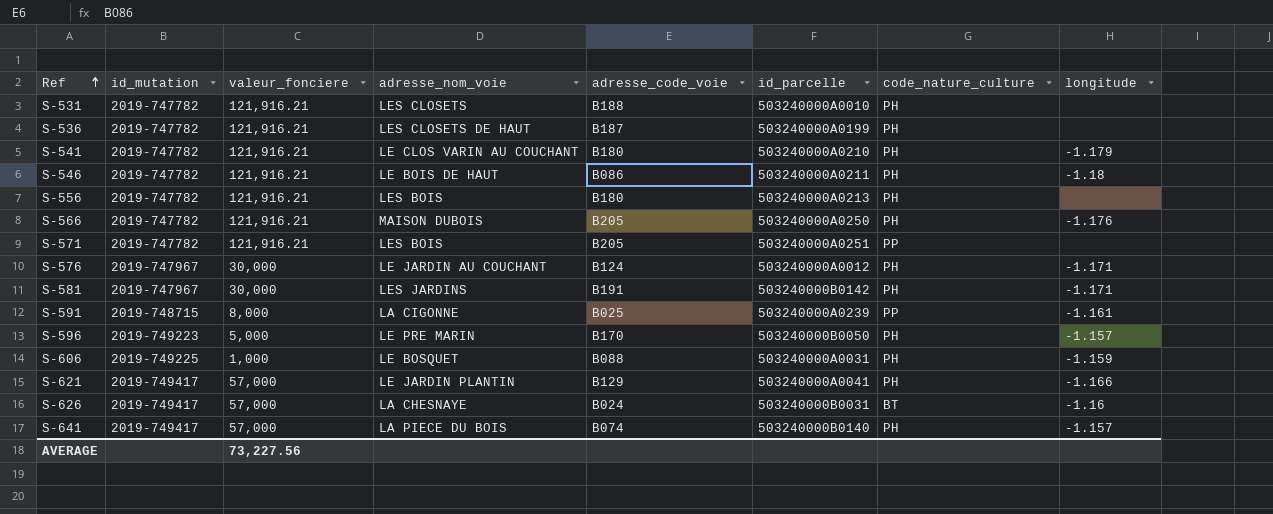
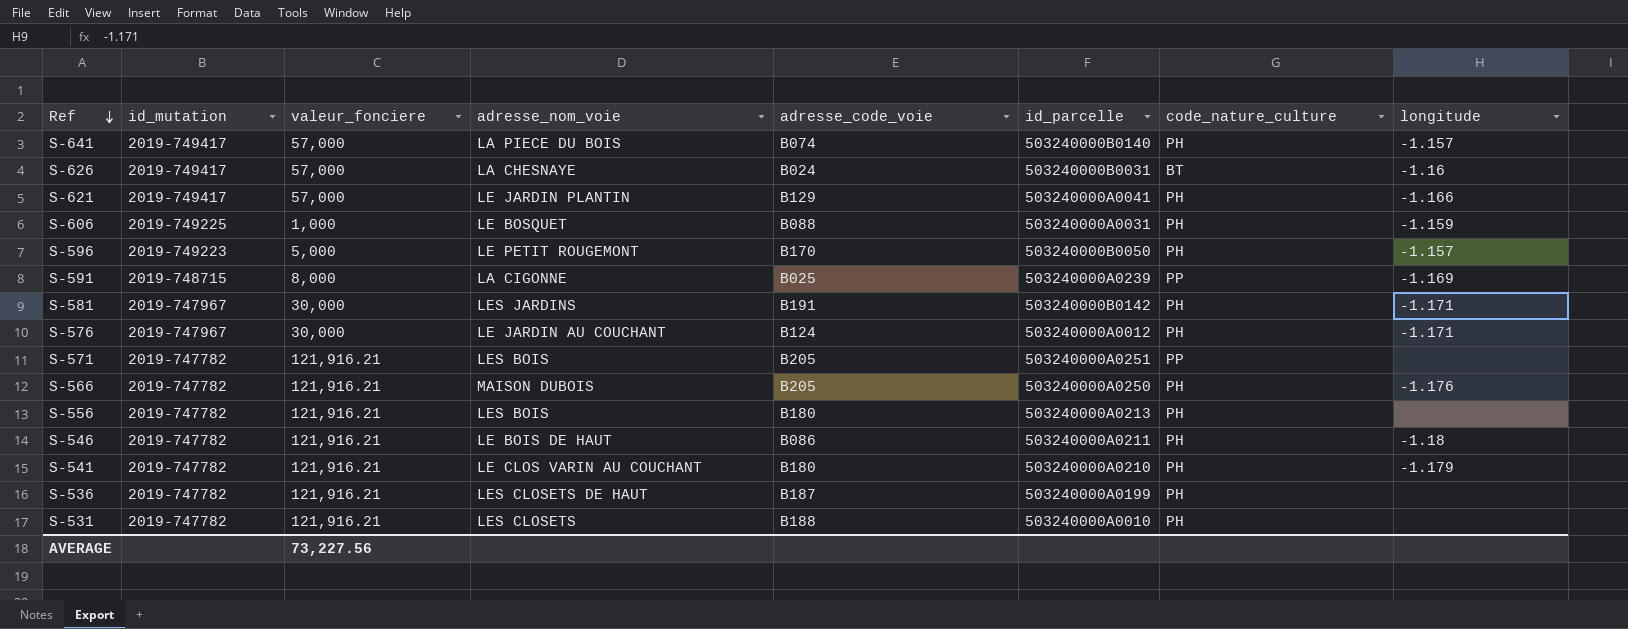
row order: Ref ascending -> Ref descending
S-596 | adresse_nom_voie: LE PRE MARIN -> LE PETIT ROUGEMONT
S-591 | longitude: -1.161 -> -1.169

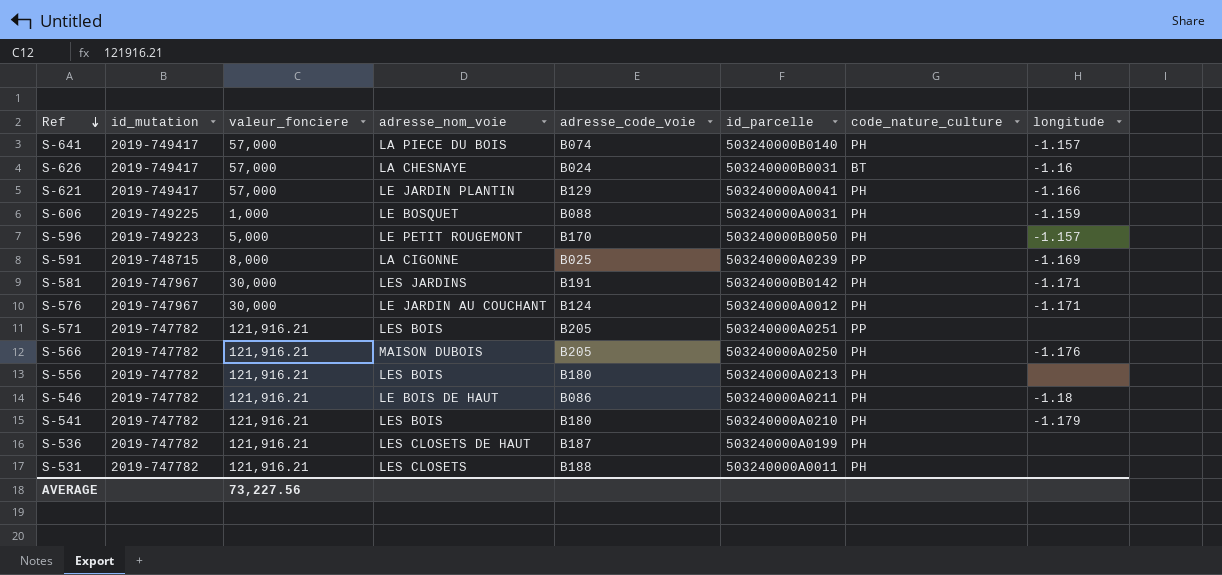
S-541 | adresse_nom_voie: LE CLOS VARIN AU COUCHANT -> LES BOIS
S-531 | id_parcelle: 503240000A0010 -> 503240000A0011

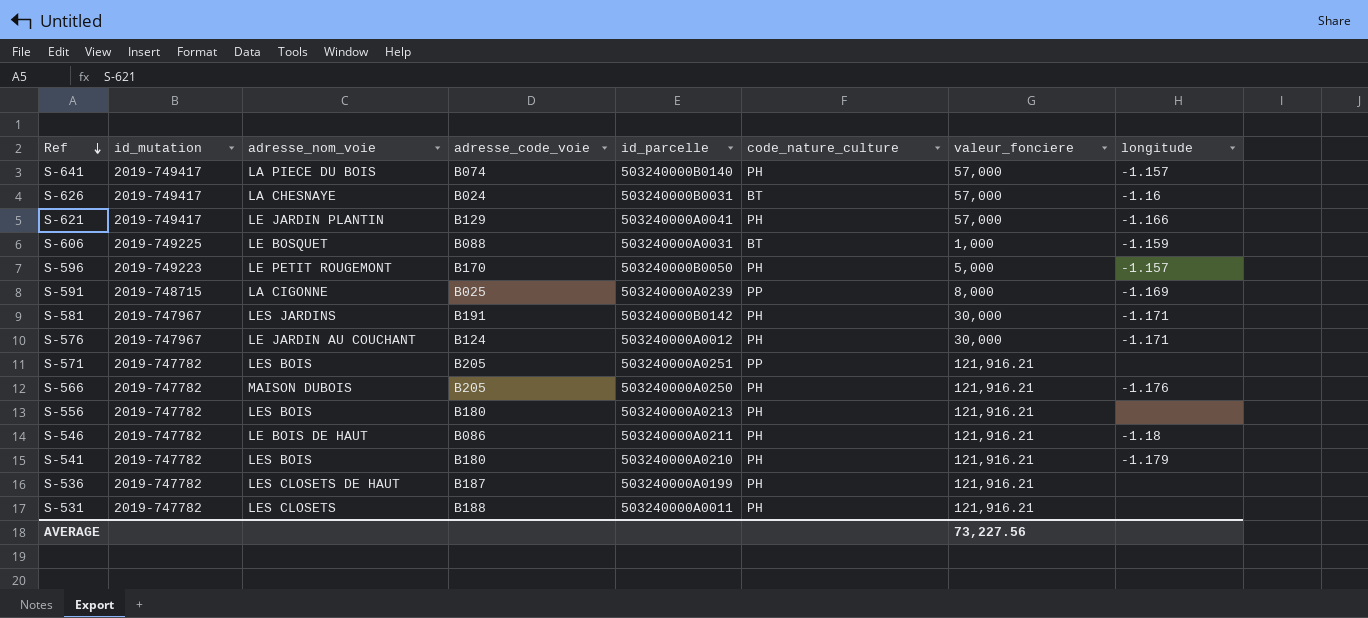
column valeur_fonciere | position: 3 -> 7
S-606 | code_nature_culture: PH -> BT

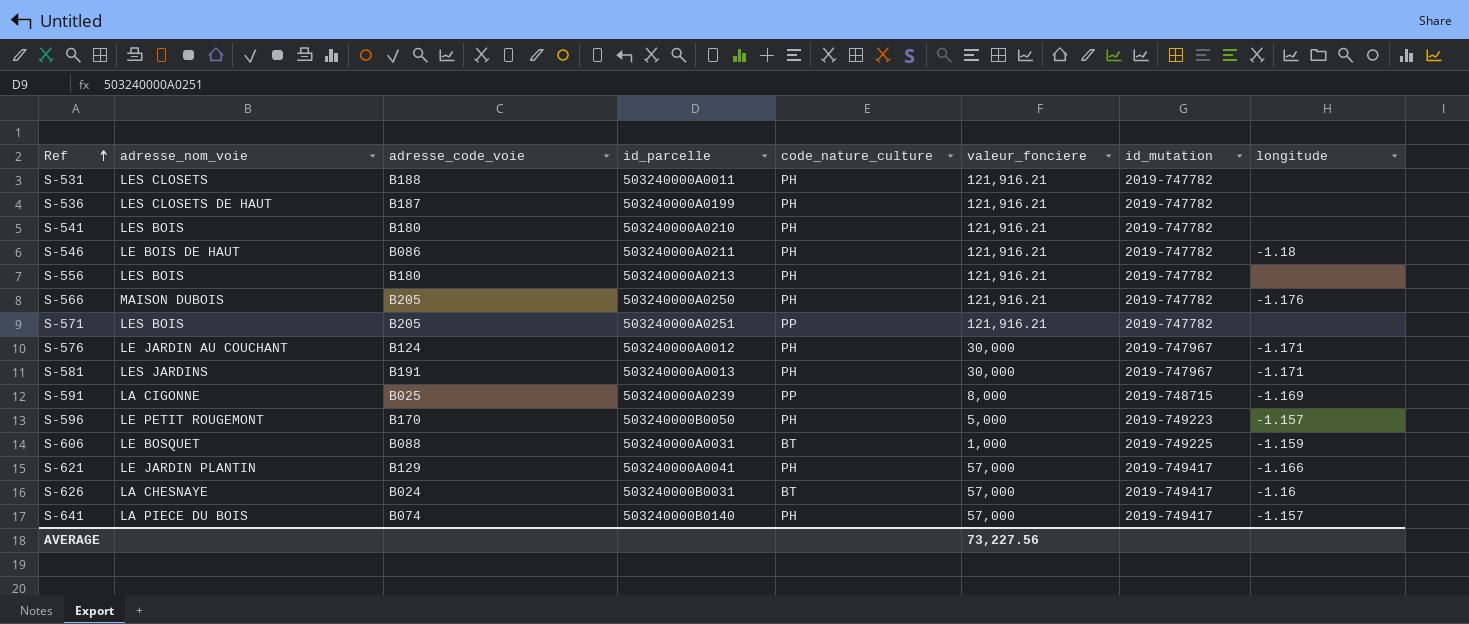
row order: Ref descending -> Ref ascending
column id_mutation | position: 2 -> 7
S-541 | longitude: -1.179 -> none
S-581 | id_parcelle: 503240000B0142 -> 503240000A0013

